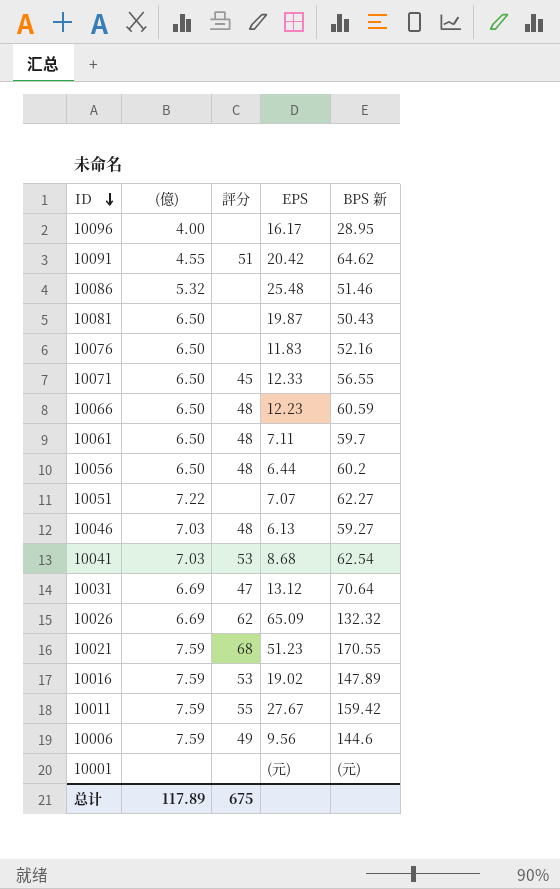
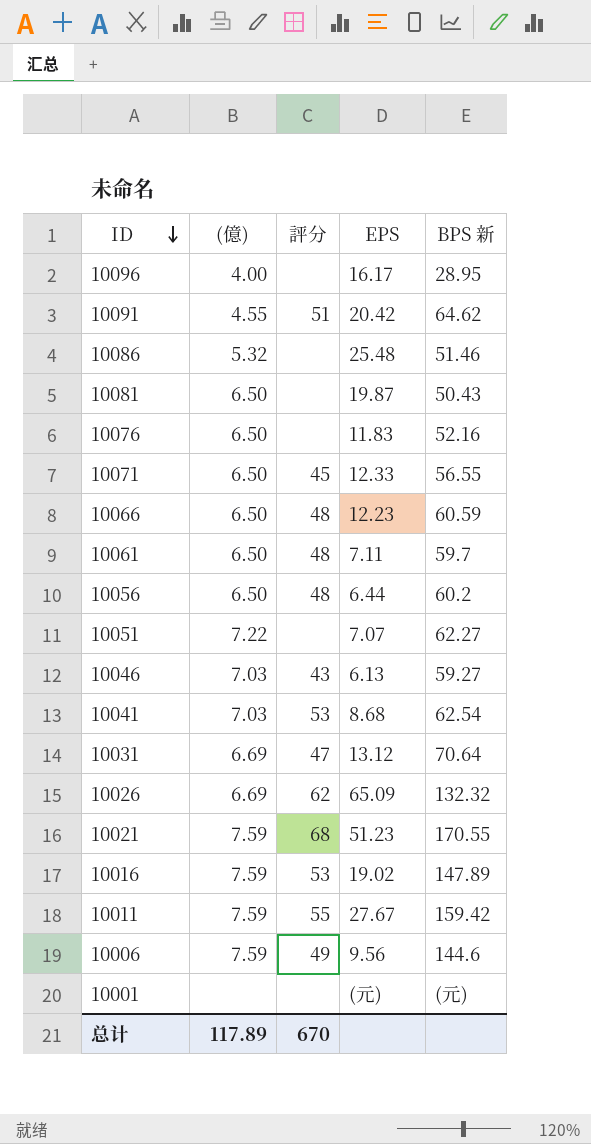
10046 | 評分: 48 -> 43
总计 | 評分: 675 -> 670

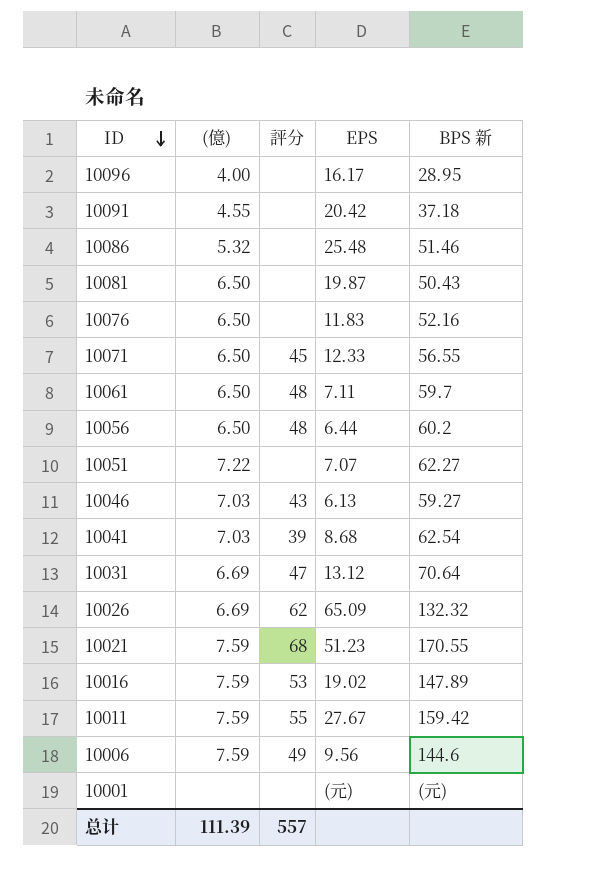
row 10066: 6.50 | 48 | 12.23 | 60.59 -> none
10091 | 評分: 51 -> none
10091 | BPS 新: 64.62 -> 37.18
10041 | 評分: 53 -> 39
总计 | (億): 117.89 -> 111.39
总计 | 評分: 670 -> 557

